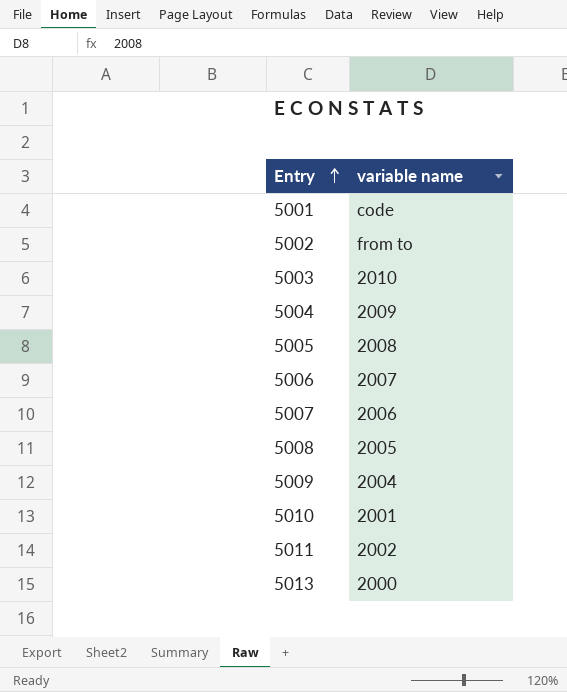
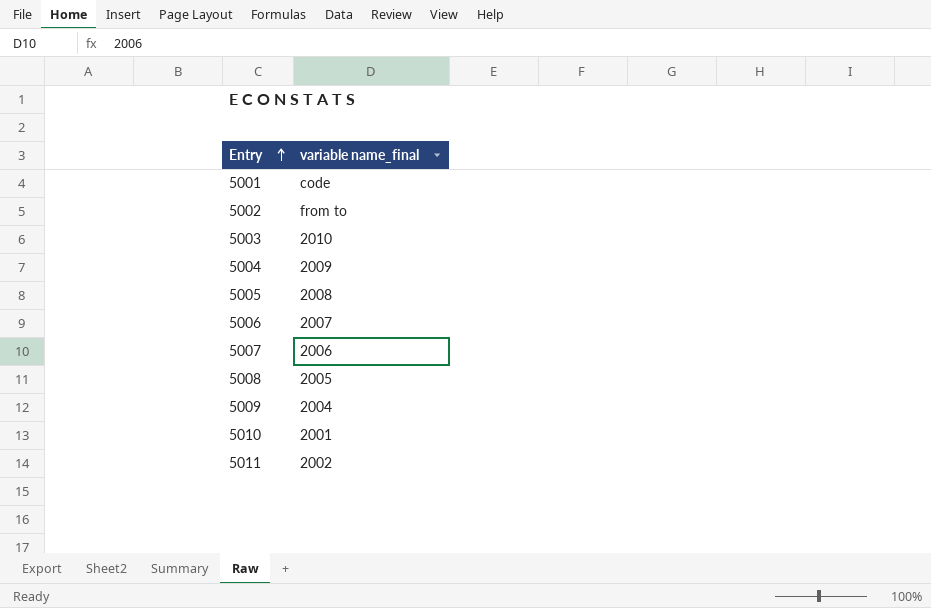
column name: variable name -> variable name_final
row 5013: 2000 -> none

